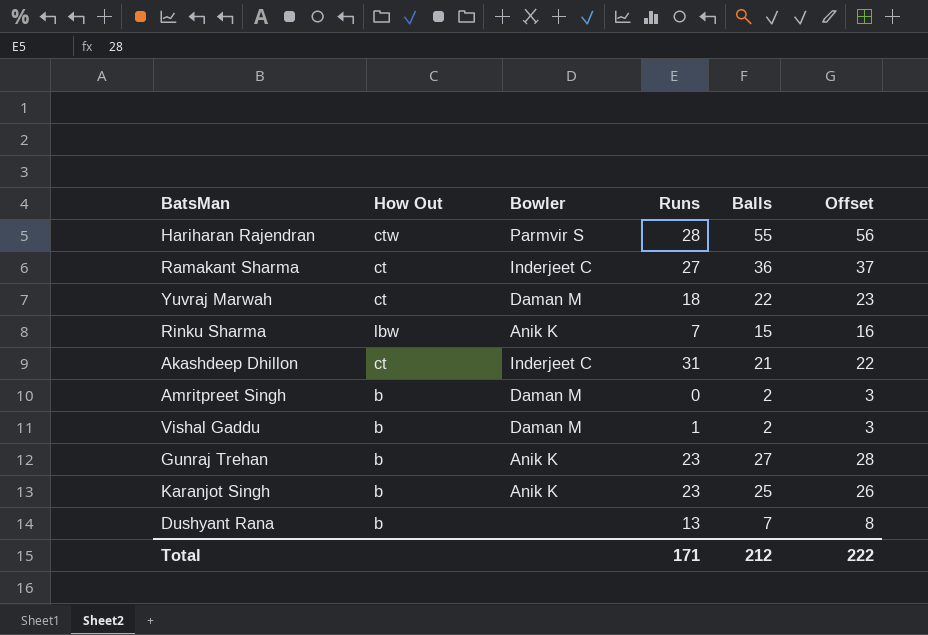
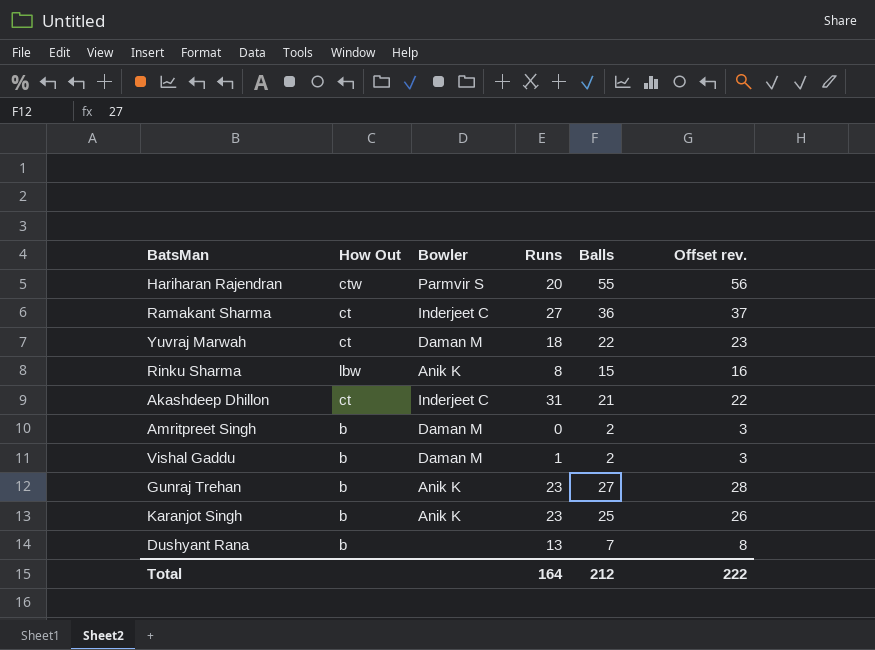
column name: Offset -> Offset rev.
Hariharan Rajendran | Runs: 28 -> 20
Rinku Sharma | Runs: 7 -> 8
Total | Runs: 171 -> 164

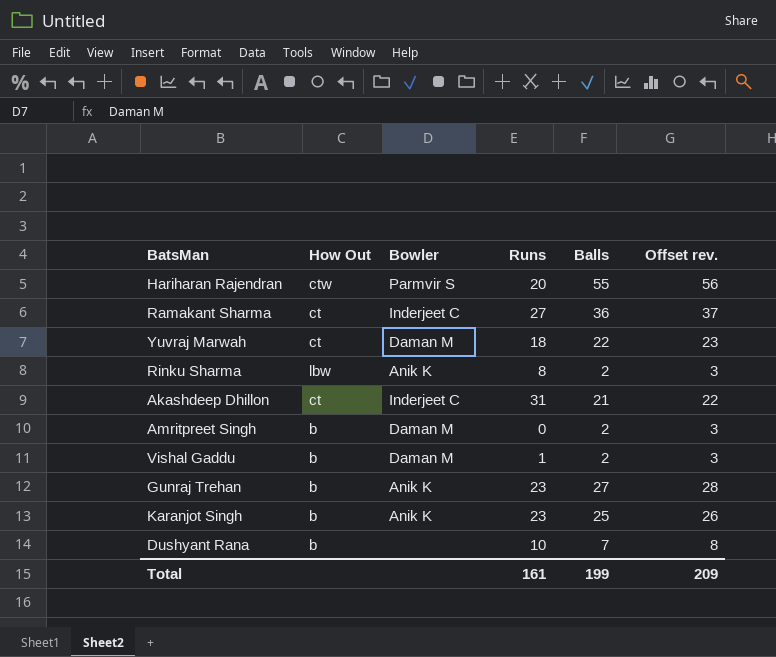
Rinku Sharma | Balls: 15 -> 2
Rinku Sharma | Offset rev.: 16 -> 3
Dushyant Rana | Runs: 13 -> 10
Total | Runs: 164 -> 161
Total | Balls: 212 -> 199
Total | Offset rev.: 222 -> 209

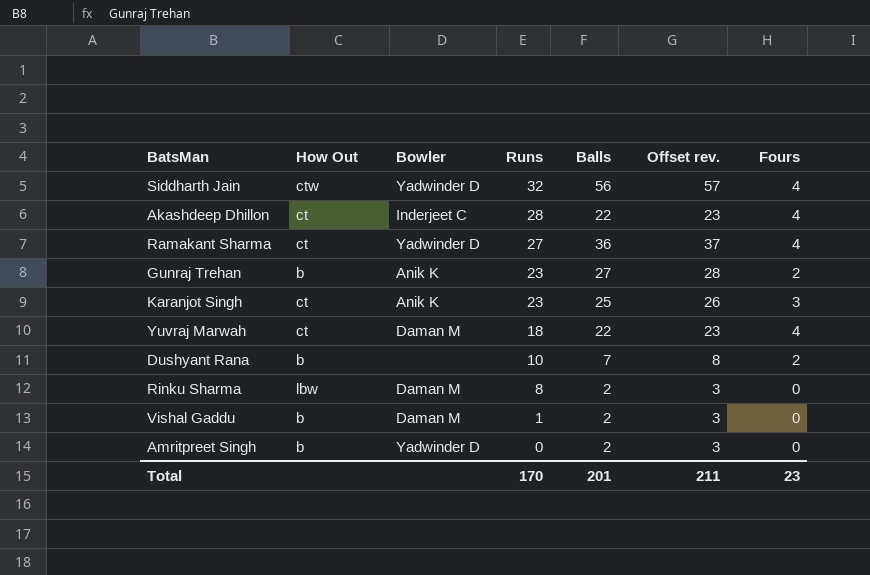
row order: none -> Runs descending
column Fours | position: none -> 7
row Hariharan Rajendran: ctw | Parmvir S | 20 | 55 | 56 -> none
row Siddharth Jain: none -> ctw | Yadwinder D | 32 | 56 | 57 | 4
Akashdeep Dhillon | Runs: 31 -> 28
Akashdeep Dhillon | Balls: 21 -> 22
Akashdeep Dhillon | Offset rev.: 22 -> 23
Ramakant Sharma | Bowler: Inderjeet C -> Yadwinder D
Karanjot Singh | How Out: b -> ct
Rinku Sharma | Bowler: Anik K -> Daman M
Amritpreet Singh | Bowler: Daman M -> Yadwinder D
Total | Runs: 161 -> 170
Total | Balls: 199 -> 201
Total | Offset rev.: 209 -> 211

